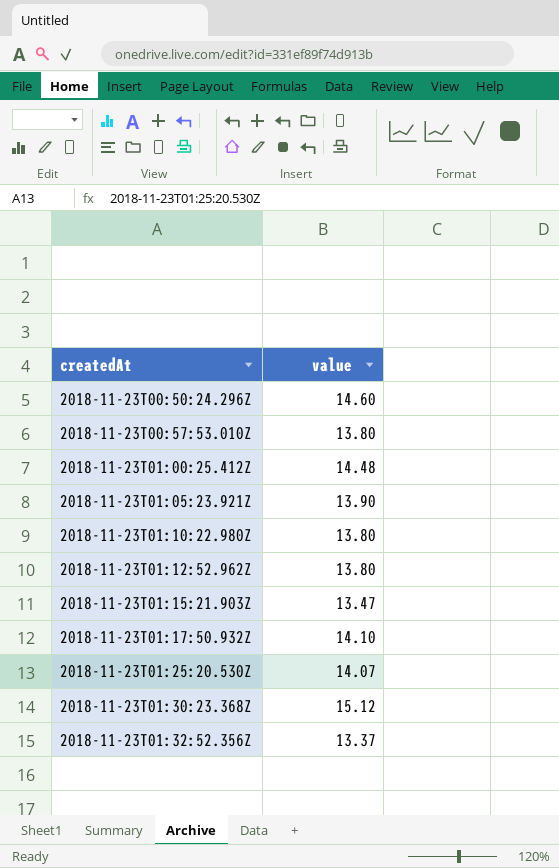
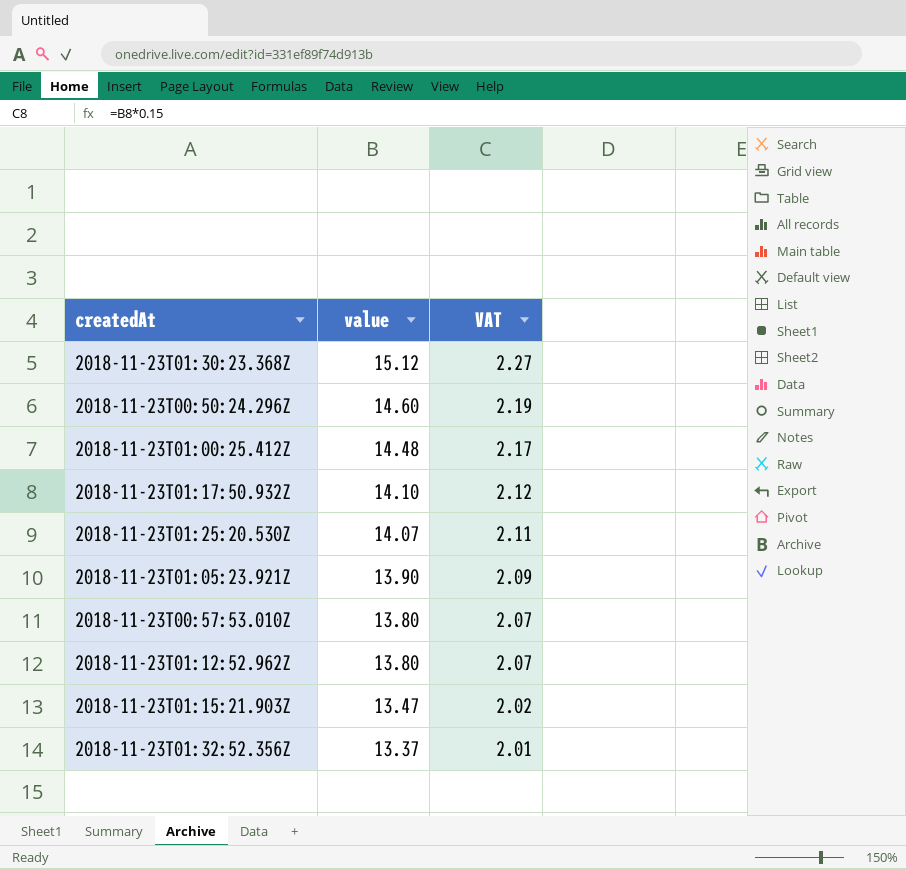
row order: createdAt ascending -> value descending
column VAT | formula: none -> [value] * 0.15
row 2018-11-23T01:10:22.980Z: 13.80 -> none

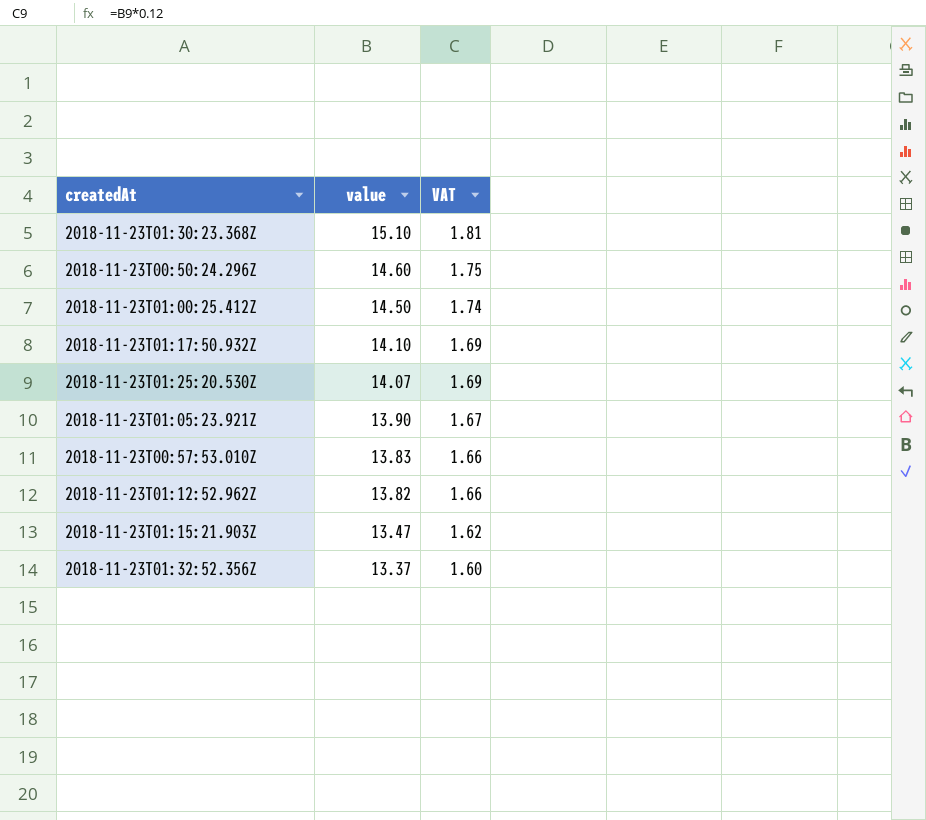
column VAT | formula: [value] * 0.15 -> [value] * 0.12
2018-11-23T01:30:23.368Z | value: 15.12 -> 15.10
2018-11-23T01:00:25.412Z | value: 14.48 -> 14.50
2018-11-23T00:57:53.010Z | value: 13.80 -> 13.83
2018-11-23T01:12:52.962Z | value: 13.80 -> 13.82

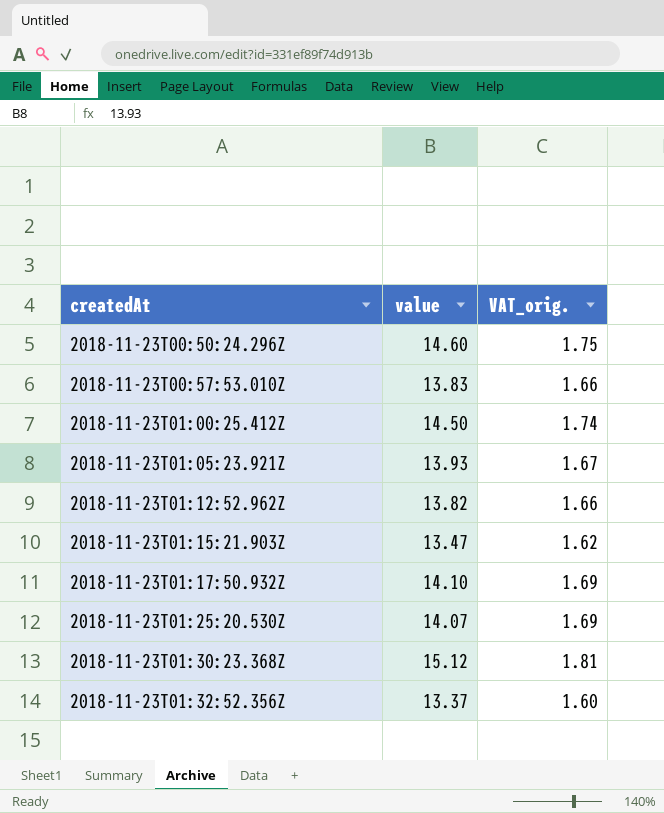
row order: value descending -> createdAt ascending
column name: VAT -> VAT_orig.
2018-11-23T01:05:23.921Z | value: 13.90 -> 13.93
2018-11-23T01:30:23.368Z | value: 15.10 -> 15.12

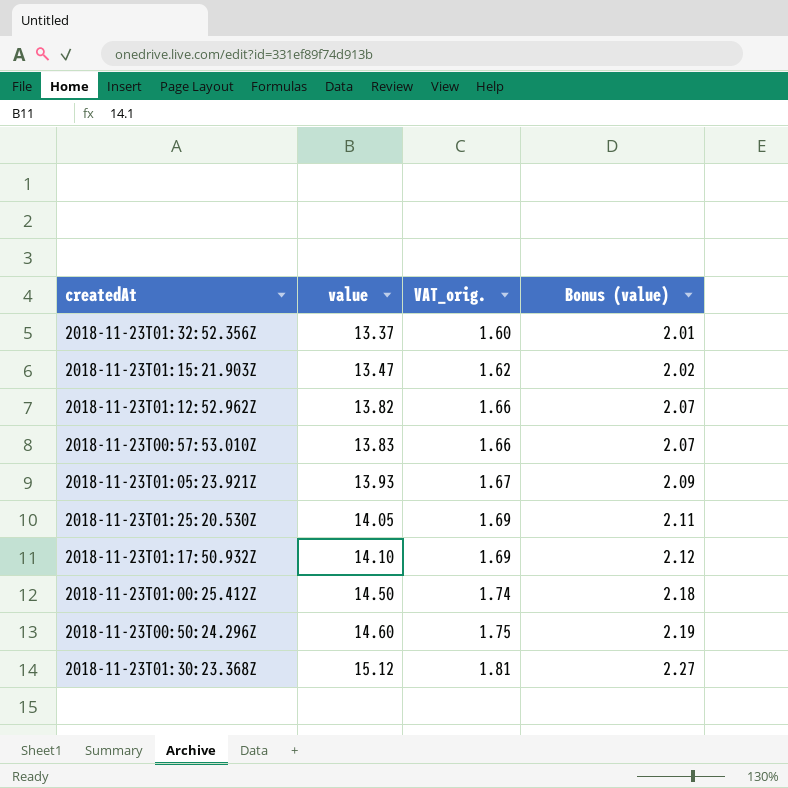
row order: createdAt ascending -> value ascending
column Bonus (value) | formula: none -> [value] * 0.15
2018-11-23T01:25:20.530Z | value: 14.07 -> 14.05

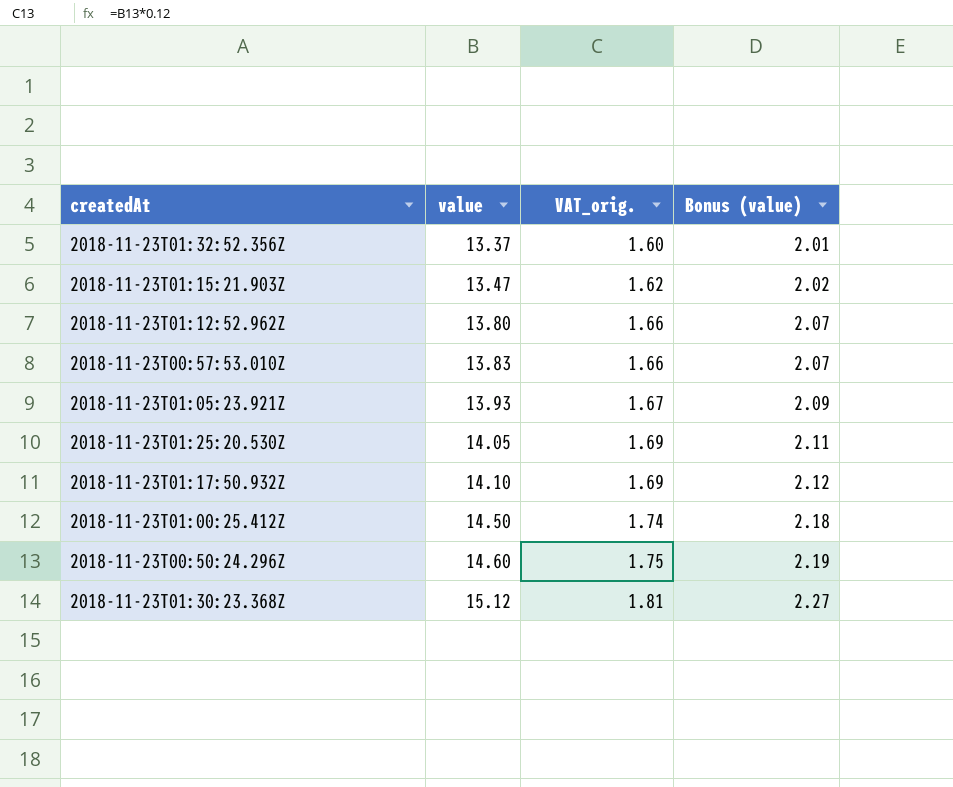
2018-11-23T01:12:52.962Z | value: 13.82 -> 13.80

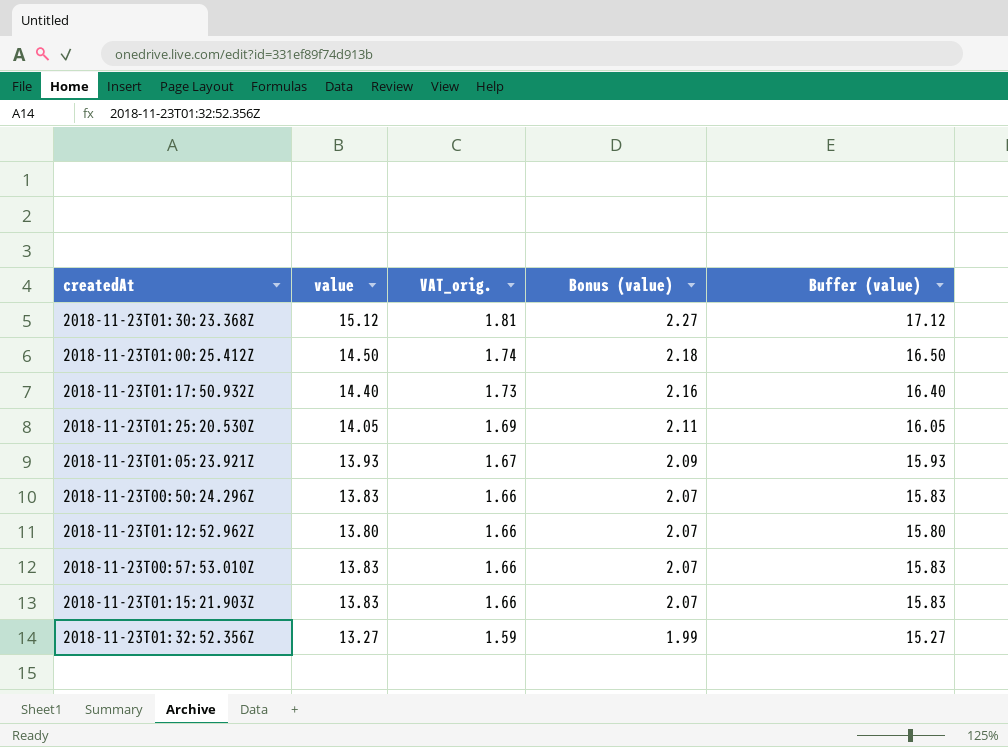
row order: value ascending -> VAT_orig. descending
column Buffer (value) | formula: none -> [value] + 2
2018-11-23T01:17:50.932Z | value: 14.10 -> 14.40
2018-11-23T01:17:50.932Z | VAT_orig.: 1.69 -> 1.73
2018-11-23T01:17:50.932Z | Bonus (value): 2.12 -> 2.16
2018-11-23T00:50:24.296Z | value: 14.60 -> 13.83
2018-11-23T00:50:24.296Z | VAT_orig.: 1.75 -> 1.66
2018-11-23T00:50:24.296Z | Bonus (value): 2.19 -> 2.07
2018-11-23T01:15:21.903Z | value: 13.47 -> 13.83
2018-11-23T01:15:21.903Z | VAT_orig.: 1.62 -> 1.66
2018-11-23T01:15:21.903Z | Bonus (value): 2.02 -> 2.07
2018-11-23T01:32:52.356Z | value: 13.37 -> 13.27
2018-11-23T01:32:52.356Z | VAT_orig.: 1.60 -> 1.59
2018-11-23T01:32:52.356Z | Bonus (value): 2.01 -> 1.99

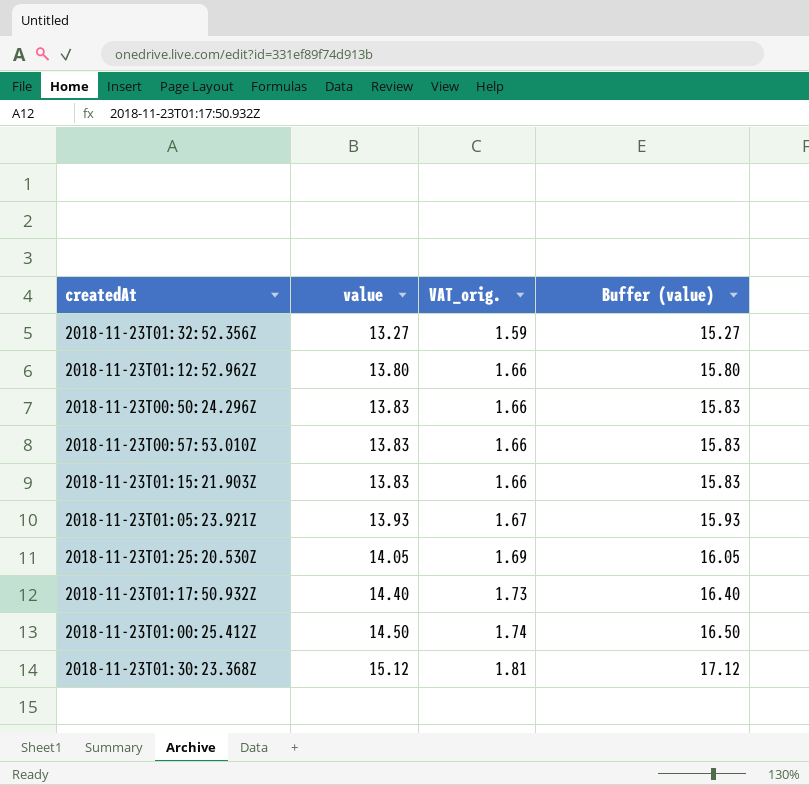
row order: VAT_orig. descending -> value ascending
column Bonus (value) | formula: [value] * 0.15 -> none

